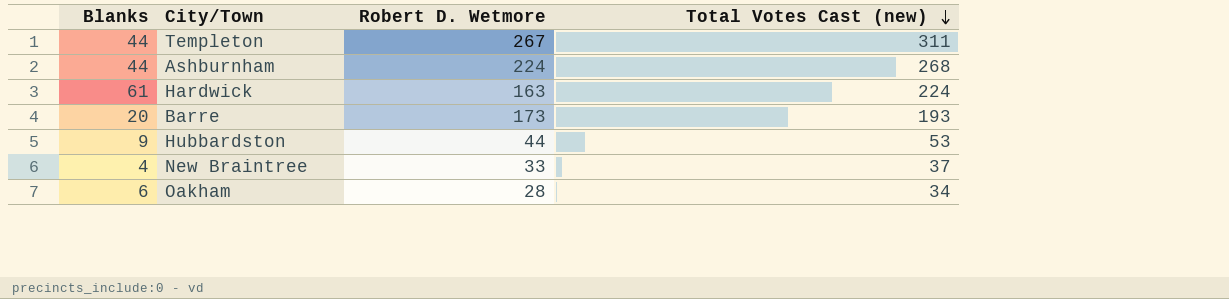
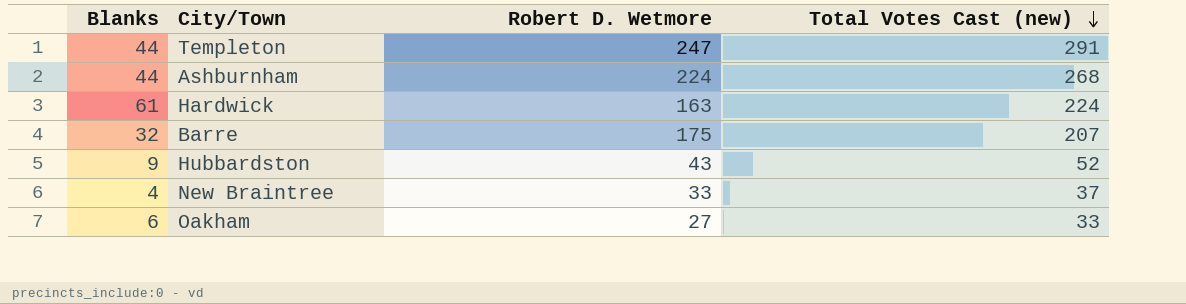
Templeton | Robert D. Wetmore: 267 -> 247
Templeton | Total Votes Cast (new): 311 -> 291
Barre | Blanks: 20 -> 32
Barre | Robert D. Wetmore: 173 -> 175
Barre | Total Votes Cast (new): 193 -> 207
Hubbardston | Robert D. Wetmore: 44 -> 43
Hubbardston | Total Votes Cast (new): 53 -> 52
Oakham | Robert D. Wetmore: 28 -> 27
Oakham | Total Votes Cast (new): 34 -> 33

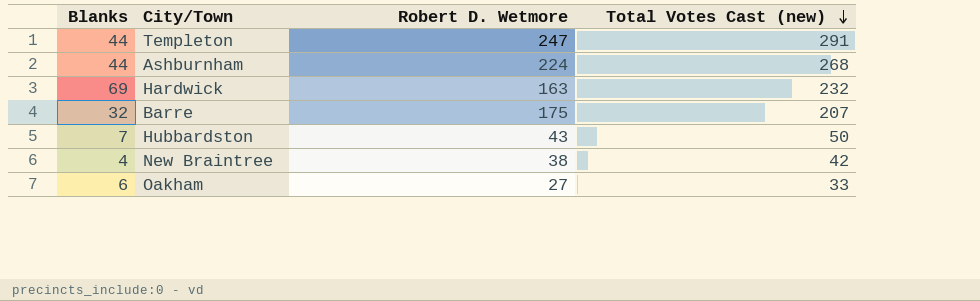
Hardwick | Blanks: 61 -> 69
Hardwick | Total Votes Cast (new): 224 -> 232
Hubbardston | Blanks: 9 -> 7
Hubbardston | Total Votes Cast (new): 52 -> 50
New Braintree | Robert D. Wetmore: 33 -> 38
New Braintree | Total Votes Cast (new): 37 -> 42

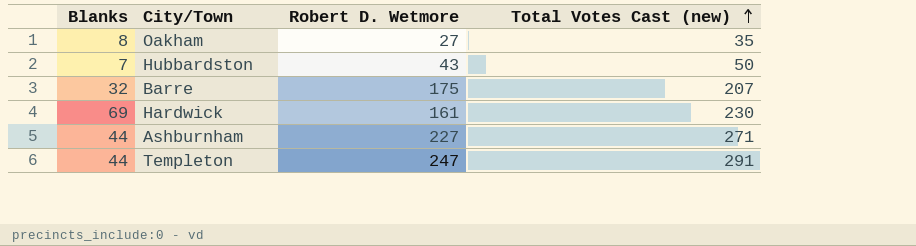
row order: Total Votes Cast (new) descending -> Total Votes Cast (new) ascending
row New Braintree: 4 | 38 | 42 -> none
Oakham | Blanks: 6 -> 8
Oakham | Total Votes Cast (new): 33 -> 35
Hardwick | Robert D. Wetmore: 163 -> 161
Hardwick | Total Votes Cast (new): 232 -> 230
Ashburnham | Robert D. Wetmore: 224 -> 227
Ashburnham | Total Votes Cast (new): 268 -> 271

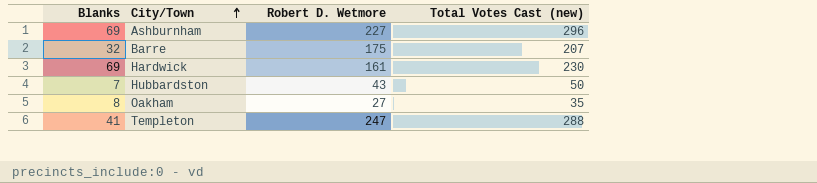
row order: Total Votes Cast (new) ascending -> City/Town ascending
Ashburnham | Blanks: 44 -> 69
Ashburnham | Total Votes Cast (new): 271 -> 296
Templeton | Blanks: 44 -> 41
Templeton | Total Votes Cast (new): 291 -> 288

